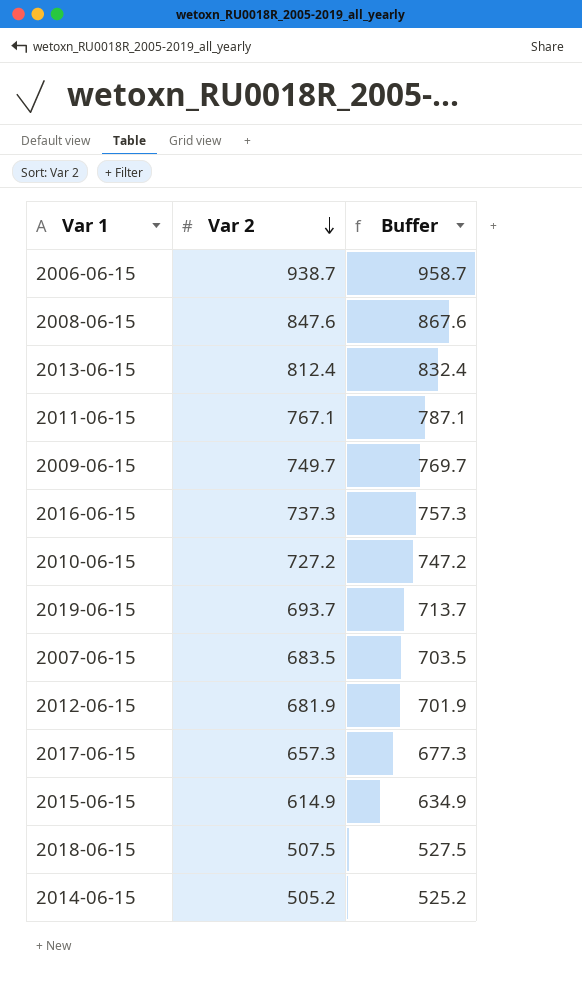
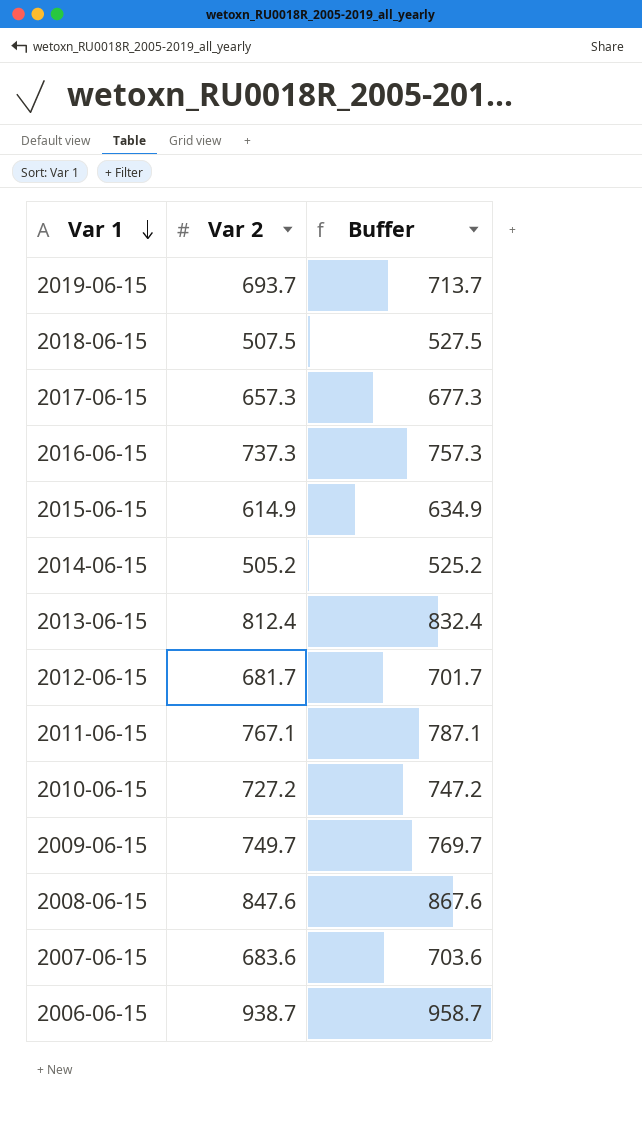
row order: Var 2 descending -> Var 1 descending
2012-06-15 | Var 2: 681.9 -> 681.7
2012-06-15 | Buffer: 701.9 -> 701.7
2007-06-15 | Var 2: 683.5 -> 683.6
2007-06-15 | Buffer: 703.5 -> 703.6

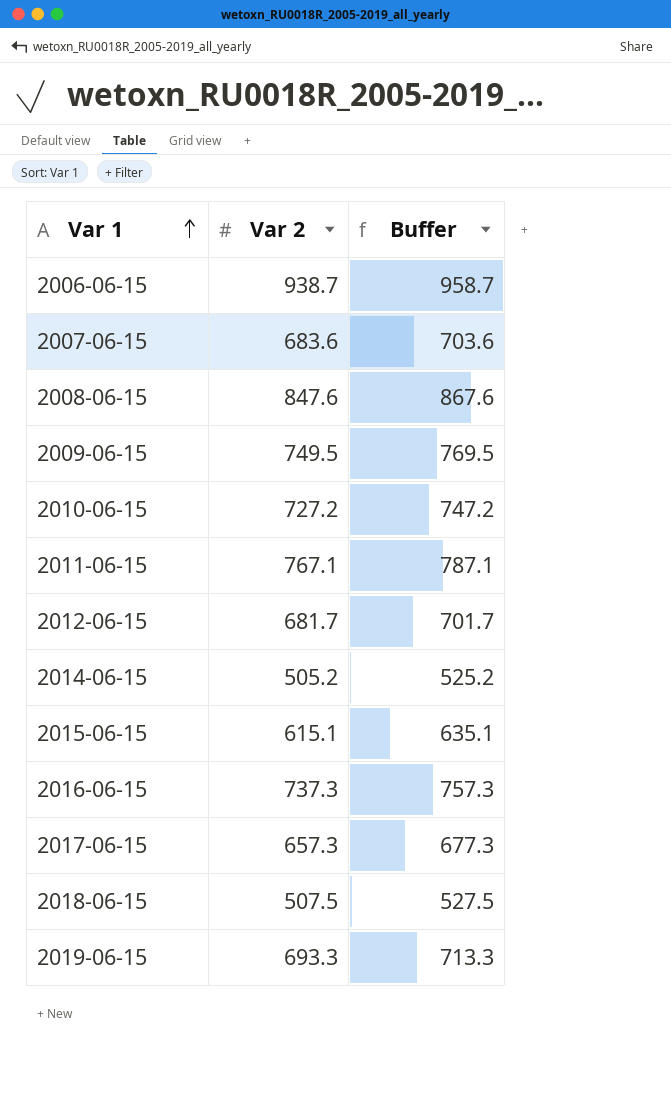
row order: Var 1 descending -> Var 1 ascending
row 2013-06-15: 812.4 | 832.4 -> none
2009-06-15 | Var 2: 749.7 -> 749.5
2009-06-15 | Buffer: 769.7 -> 769.5
2015-06-15 | Var 2: 614.9 -> 615.1
2015-06-15 | Buffer: 634.9 -> 635.1
2019-06-15 | Var 2: 693.7 -> 693.3
2019-06-15 | Buffer: 713.7 -> 713.3

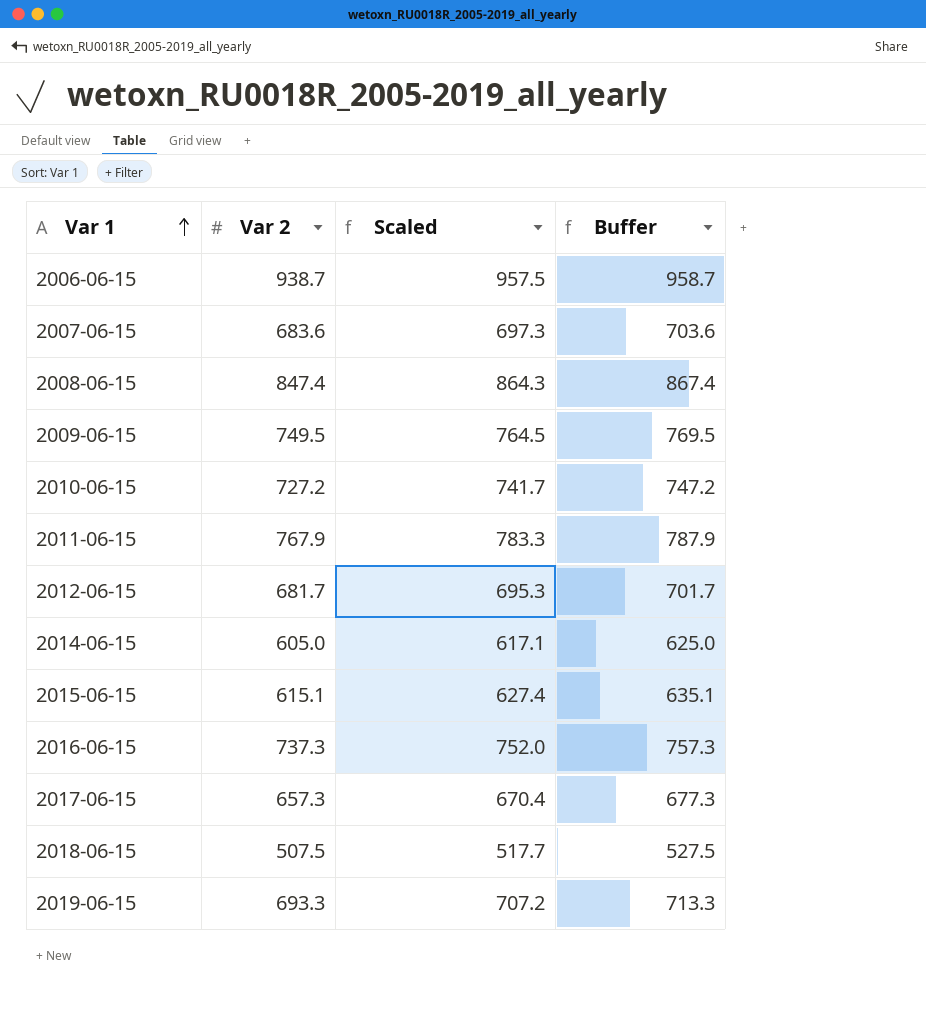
column Scaled | formula: none -> [Var 2] * 1.02
2008-06-15 | Var 2: 847.6 -> 847.4
2008-06-15 | Buffer: 867.6 -> 867.4
2011-06-15 | Var 2: 767.1 -> 767.9
2011-06-15 | Buffer: 787.1 -> 787.9
2014-06-15 | Var 2: 505.2 -> 605.0
2014-06-15 | Buffer: 525.2 -> 625.0

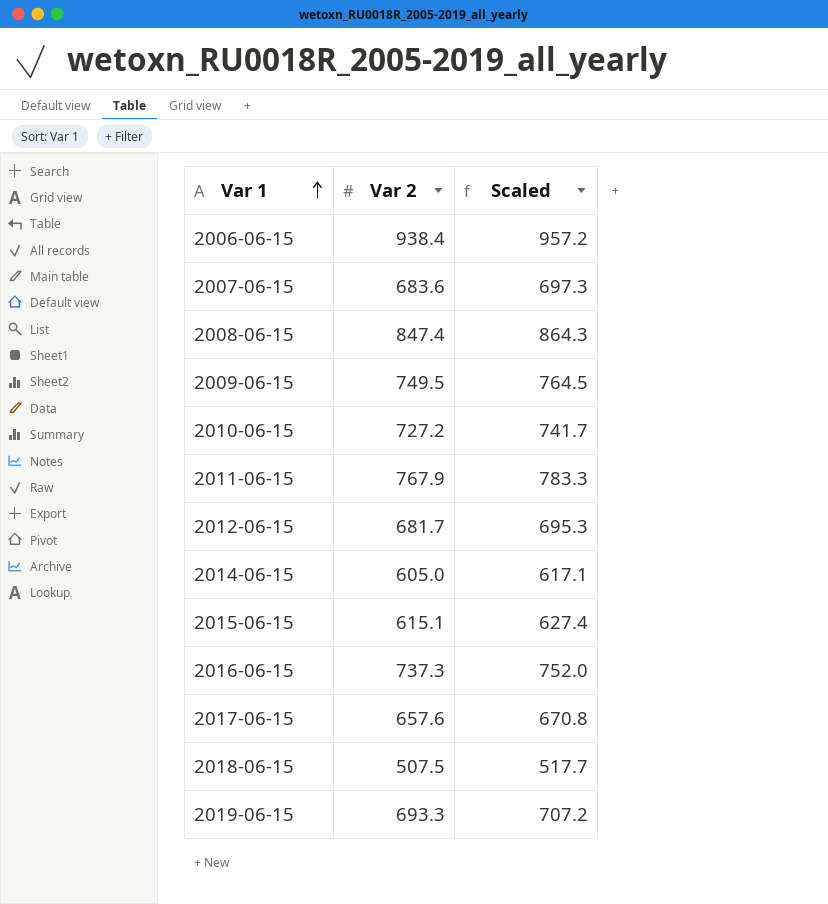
column Buffer | formula: [Var 2] + 20 -> none
2006-06-15 | Var 2: 938.7 -> 938.4
2006-06-15 | Scaled: 957.5 -> 957.2
2017-06-15 | Var 2: 657.3 -> 657.6
2017-06-15 | Scaled: 670.4 -> 670.8

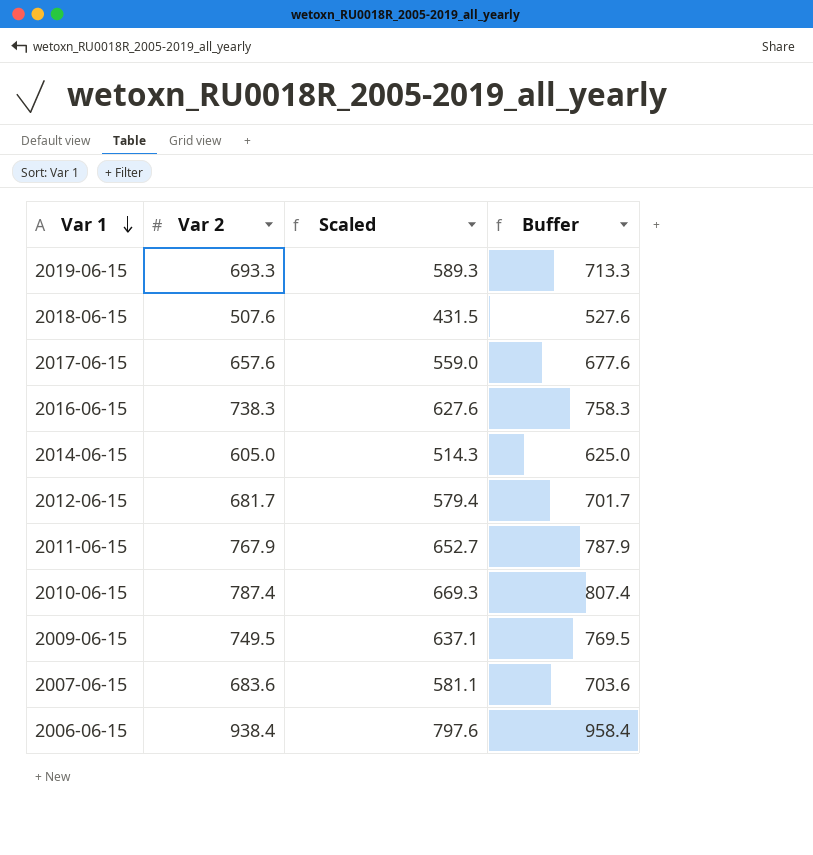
row order: Var 1 ascending -> Var 1 descending
column Scaled | formula: [Var 2] * 1.02 -> [Var 2] * 0.85
column Buffer | formula: none -> [Var 2] + 20
row 2008-06-15: 847.4 | 864.3 -> none
row 2015-06-15: 615.1 | 627.4 -> none
2018-06-15 | Var 2: 507.5 -> 507.6
2016-06-15 | Var 2: 737.3 -> 738.3
2010-06-15 | Var 2: 727.2 -> 787.4

